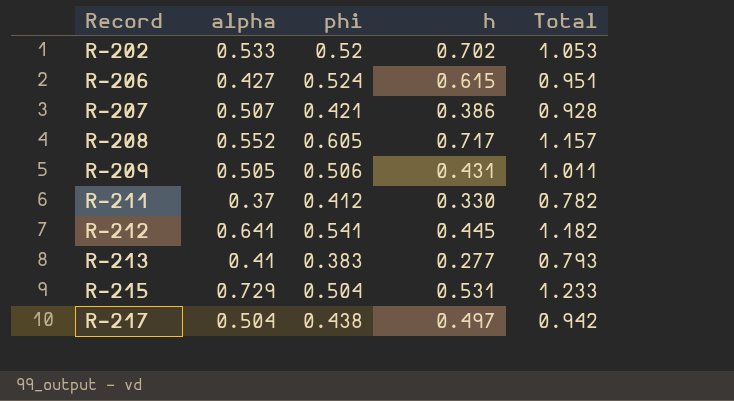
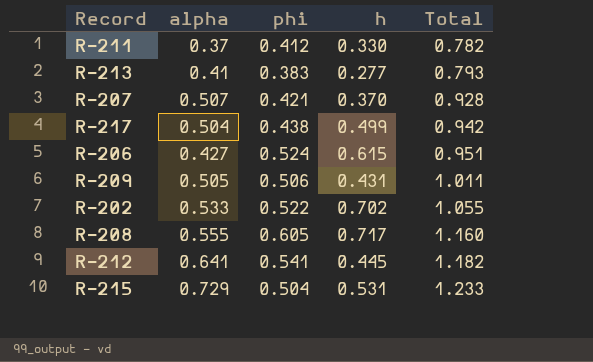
row order: Record ascending -> Total ascending
R-207 | h: 0.386 -> 0.370
R-217 | h: 0.497 -> 0.499
R-202 | phi: 0.52 -> 0.522
R-202 | Total: 1.053 -> 1.055
R-208 | alpha: 0.552 -> 0.555
R-208 | Total: 1.157 -> 1.160

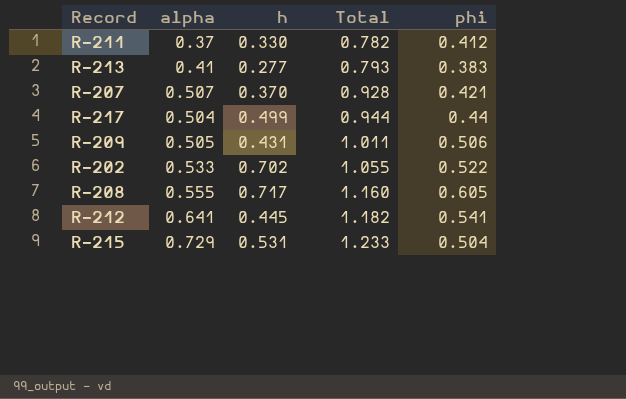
column phi | position: 3 -> 5
row R-206: 0.427 | 0.524 | 0.615 | 0.951 -> none
R-217 | Total: 0.942 -> 0.944
R-217 | phi: 0.438 -> 0.44

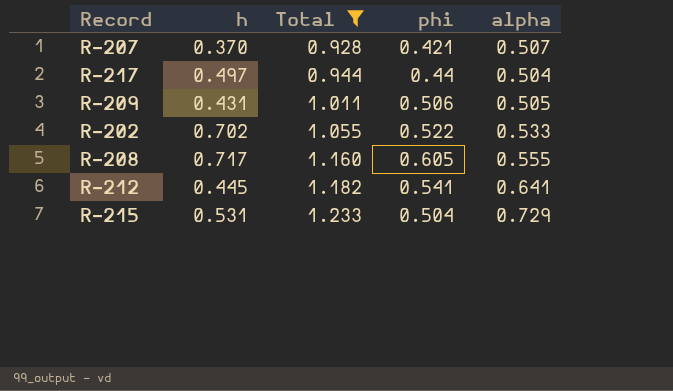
filter: none -> Total >= 0.928
column alpha | position: 2 -> 5
R-217 | h: 0.499 -> 0.497

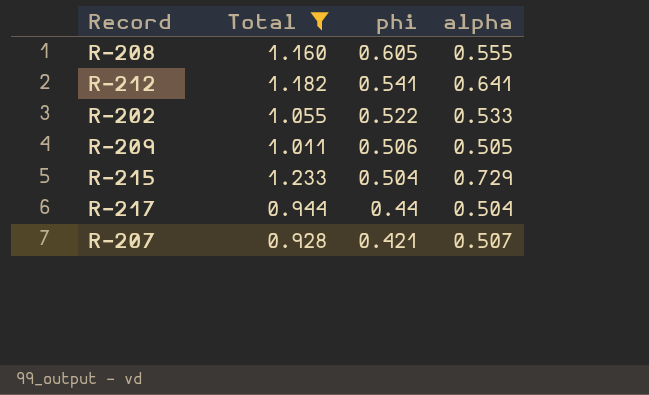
row order: Total ascending -> phi descending
column h | position: 2 -> none

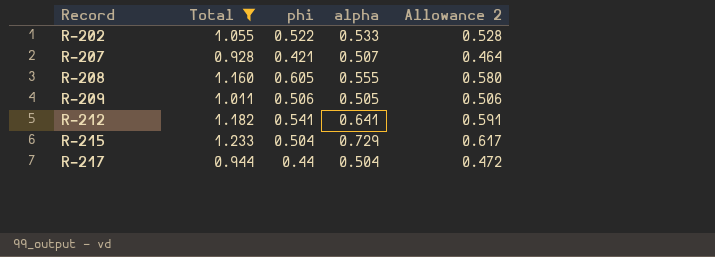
row order: phi descending -> Record ascending
column Allowance 2 | formula: none -> [Total] * 0.5

